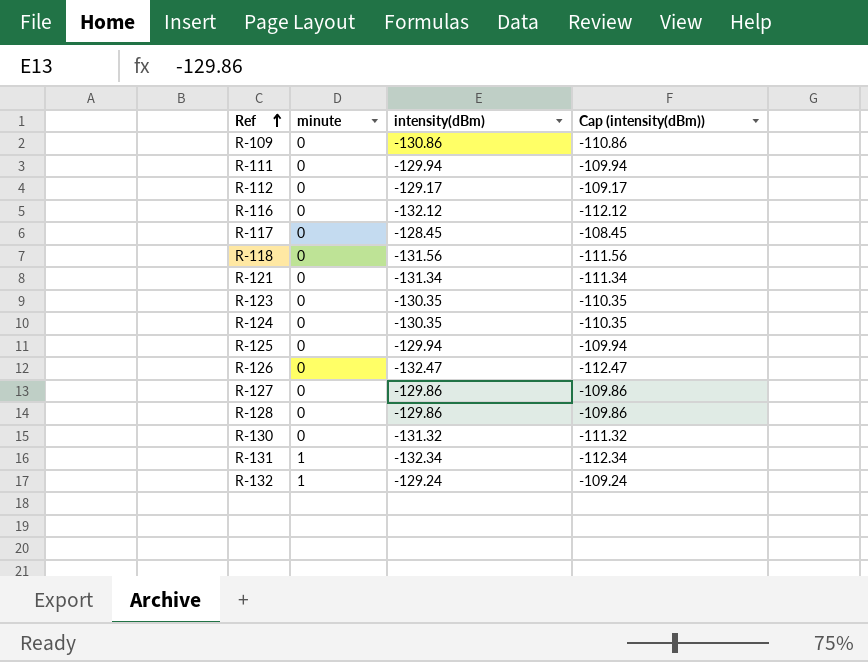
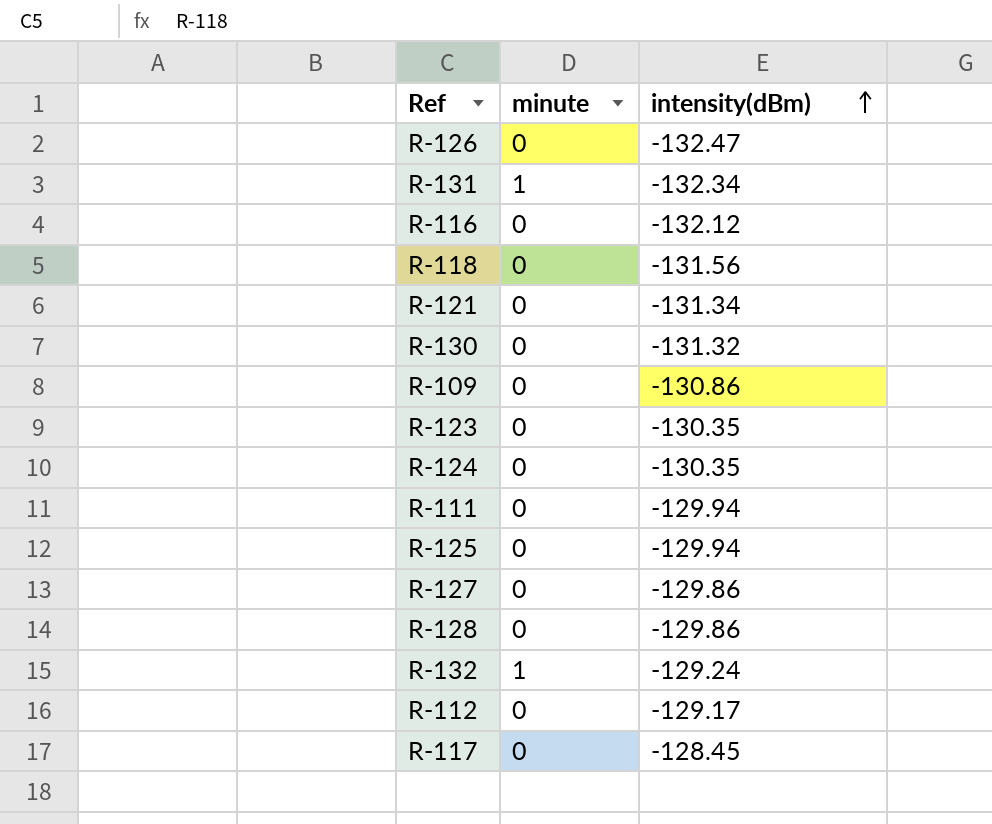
row order: Ref ascending -> intensity(dBm) ascending
column Cap (intensity(dBm)) | formula: [intensity(dBm)] + 20 -> none

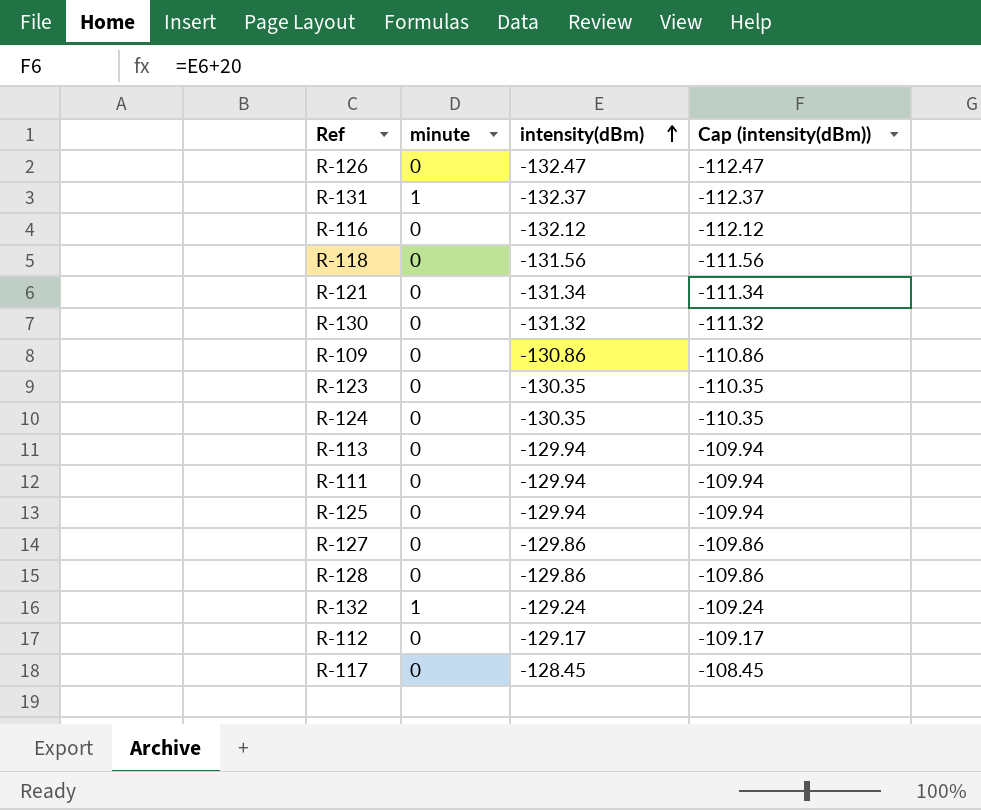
column Cap (intensity(dBm)) | formula: none -> [intensity(dBm)] + 20
R-131 | intensity(dBm): -132.34 -> -132.37
row R-113: none -> 0 | -129.94 | -109.94

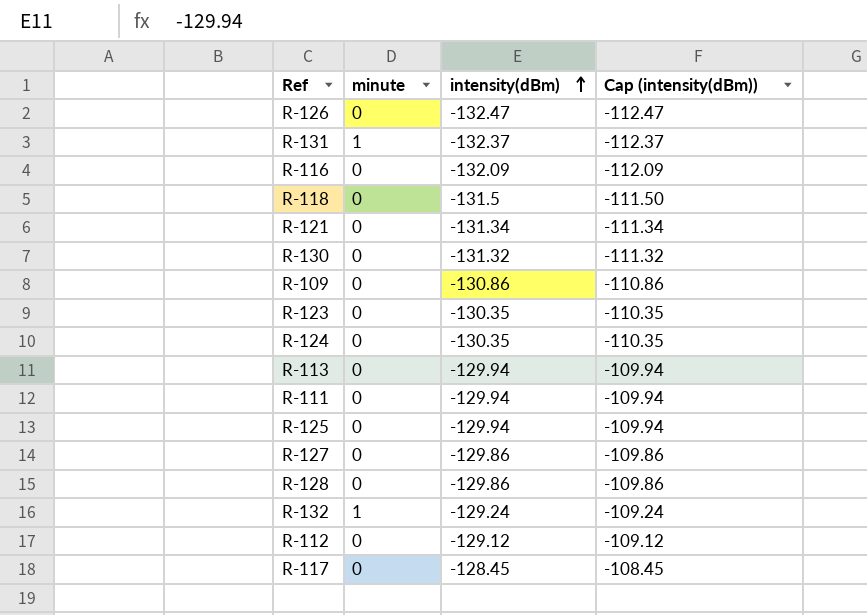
R-116 | intensity(dBm): -132.12 -> -132.09
R-116 | Cap (intensity(dBm)): -112.12 -> -112.09
R-118 | intensity(dBm): -131.56 -> -131.5
R-118 | Cap (intensity(dBm)): -111.56 -> -111.50
R-112 | intensity(dBm): -129.17 -> -129.12
R-112 | Cap (intensity(dBm)): -109.17 -> -109.12

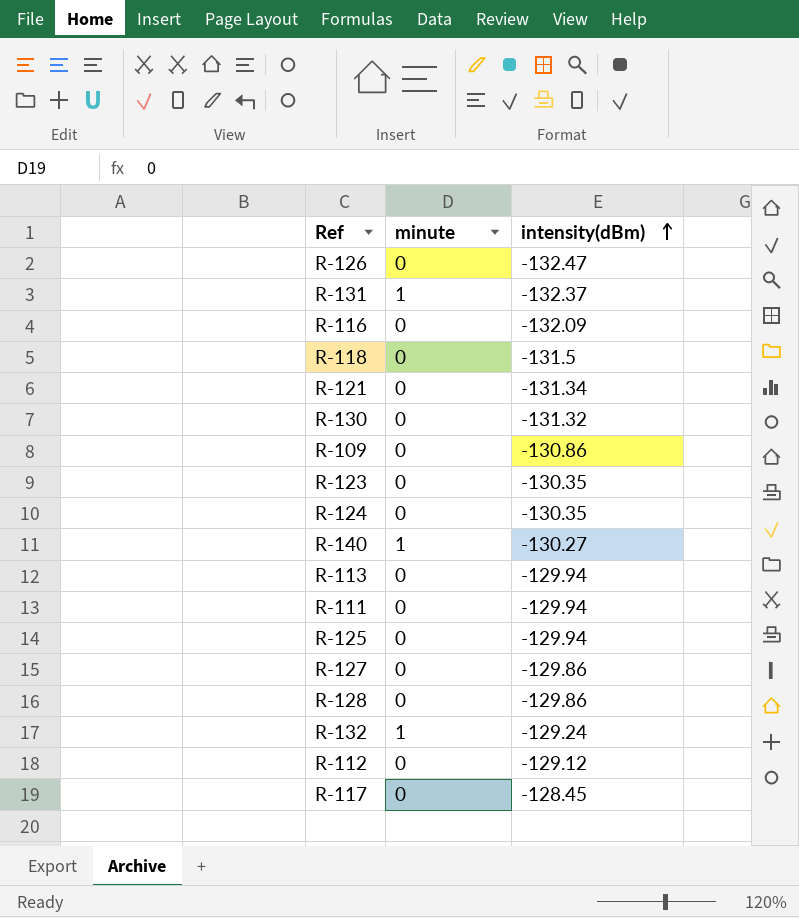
column Cap (intensity(dBm)) | formula: [intensity(dBm)] + 20 -> none
row R-140: none -> 1 | -130.27

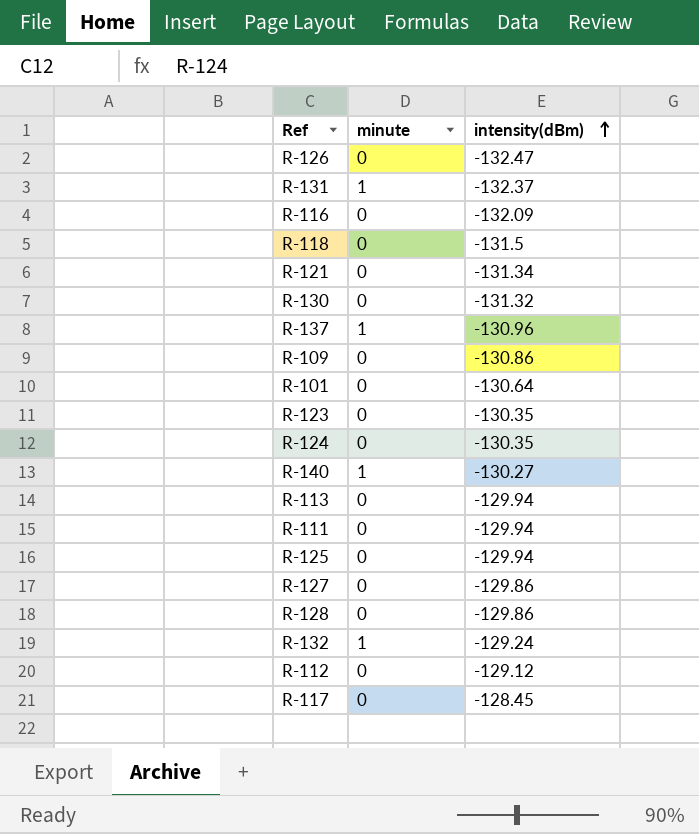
row R-137: none -> 1 | -130.96
row R-101: none -> 0 | -130.64

